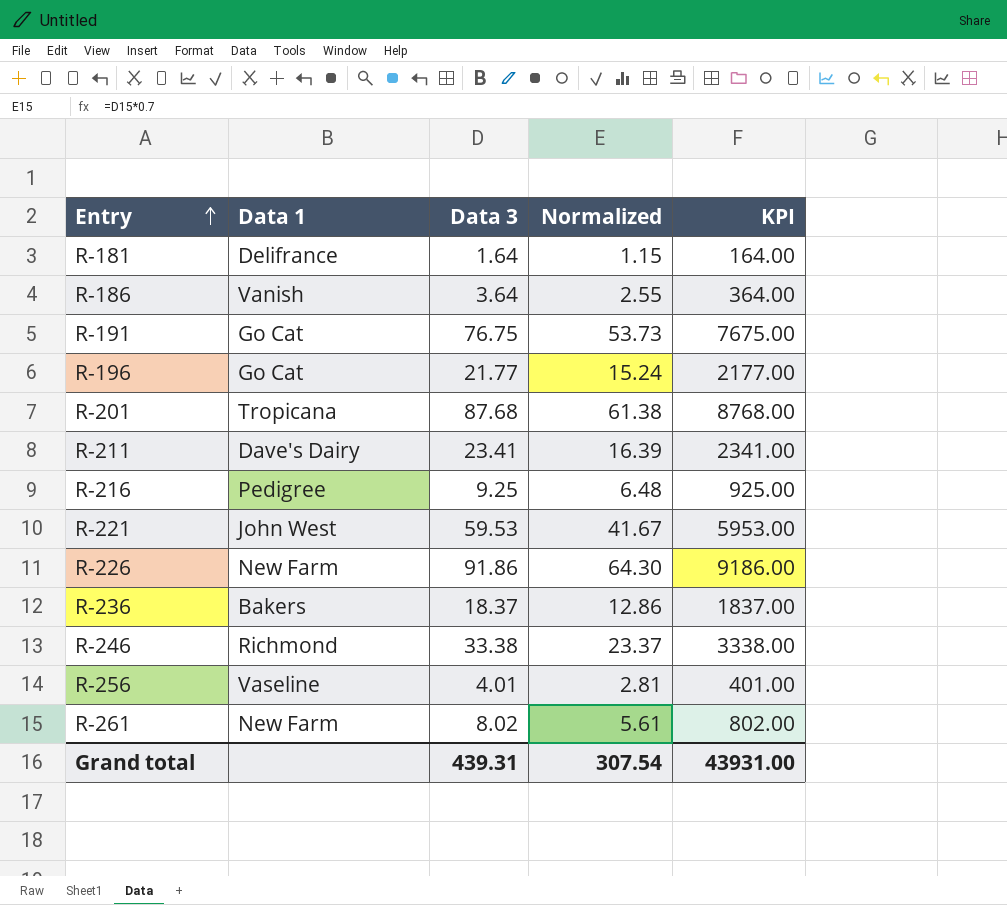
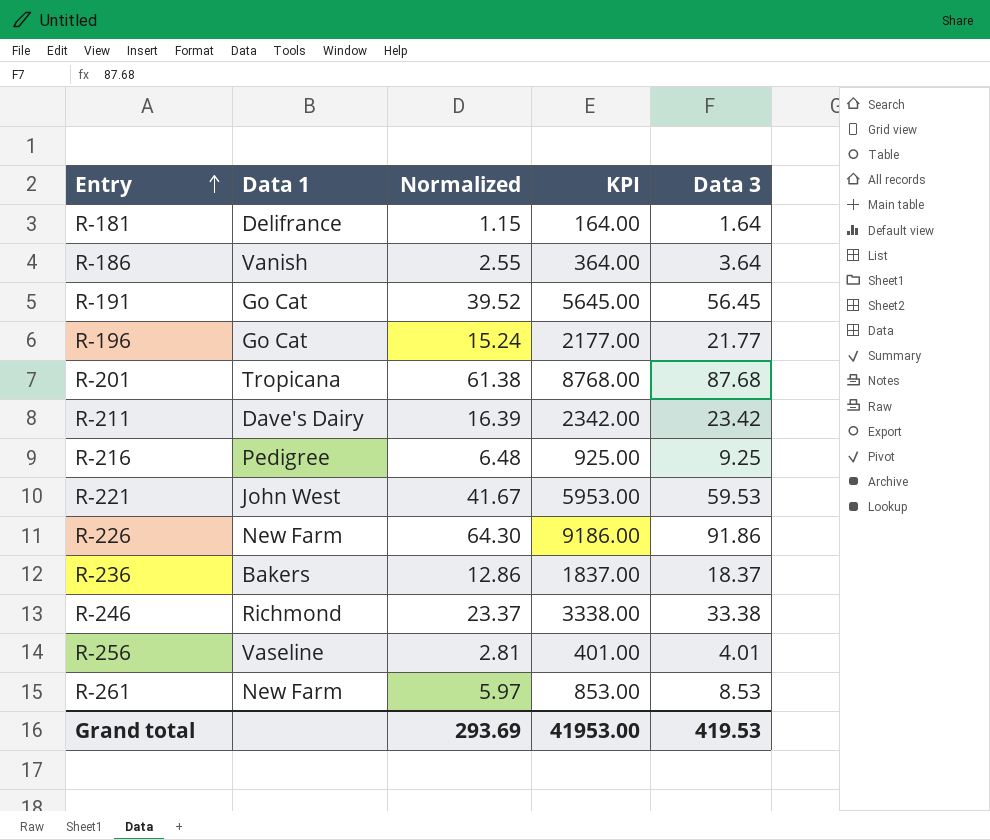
column Data 3 | position: 3 -> 5
R-191 | Normalized: 53.73 -> 39.52
R-191 | KPI: 7675.00 -> 5645.00
R-191 | Data 3: 76.75 -> 56.45
R-211 | KPI: 2341.00 -> 2342.00
R-211 | Data 3: 23.41 -> 23.42
R-261 | Normalized: 5.61 -> 5.97
R-261 | KPI: 802.00 -> 853.00
R-261 | Data 3: 8.02 -> 8.53
Grand total | Normalized: 307.54 -> 293.69
Grand total | KPI: 43931.00 -> 41953.00
Grand total | Data 3: 439.31 -> 419.53

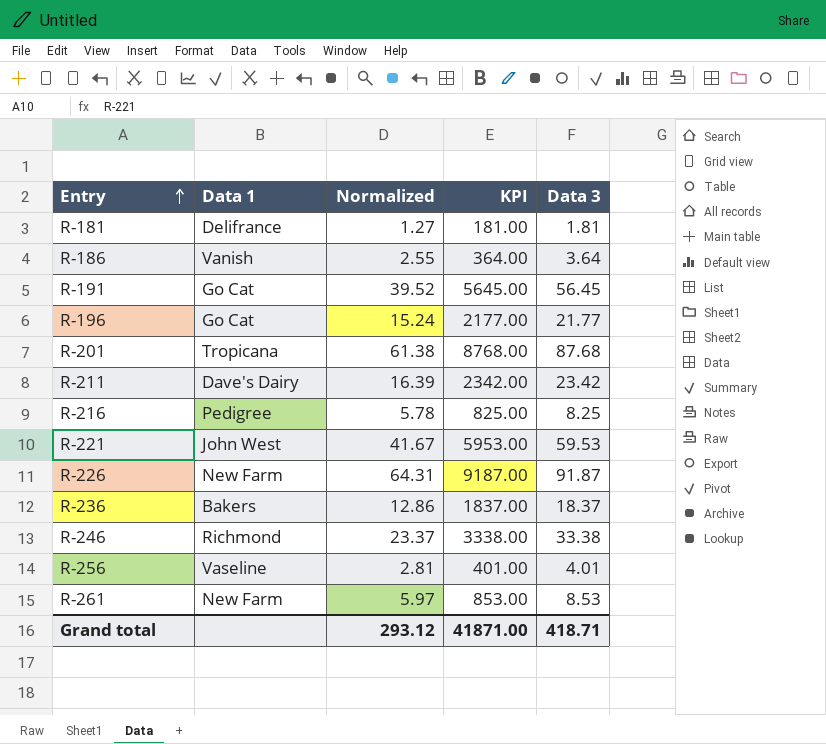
R-181 | Normalized: 1.15 -> 1.27
R-181 | KPI: 164.00 -> 181.00
R-181 | Data 3: 1.64 -> 1.81
R-216 | Normalized: 6.48 -> 5.78
R-216 | KPI: 925.00 -> 825.00
R-216 | Data 3: 9.25 -> 8.25
R-226 | Normalized: 64.30 -> 64.31
R-226 | KPI: 9186.00 -> 9187.00
R-226 | Data 3: 91.86 -> 91.87
Grand total | Normalized: 293.69 -> 293.12
Grand total | KPI: 41953.00 -> 41871.00
Grand total | Data 3: 419.53 -> 418.71

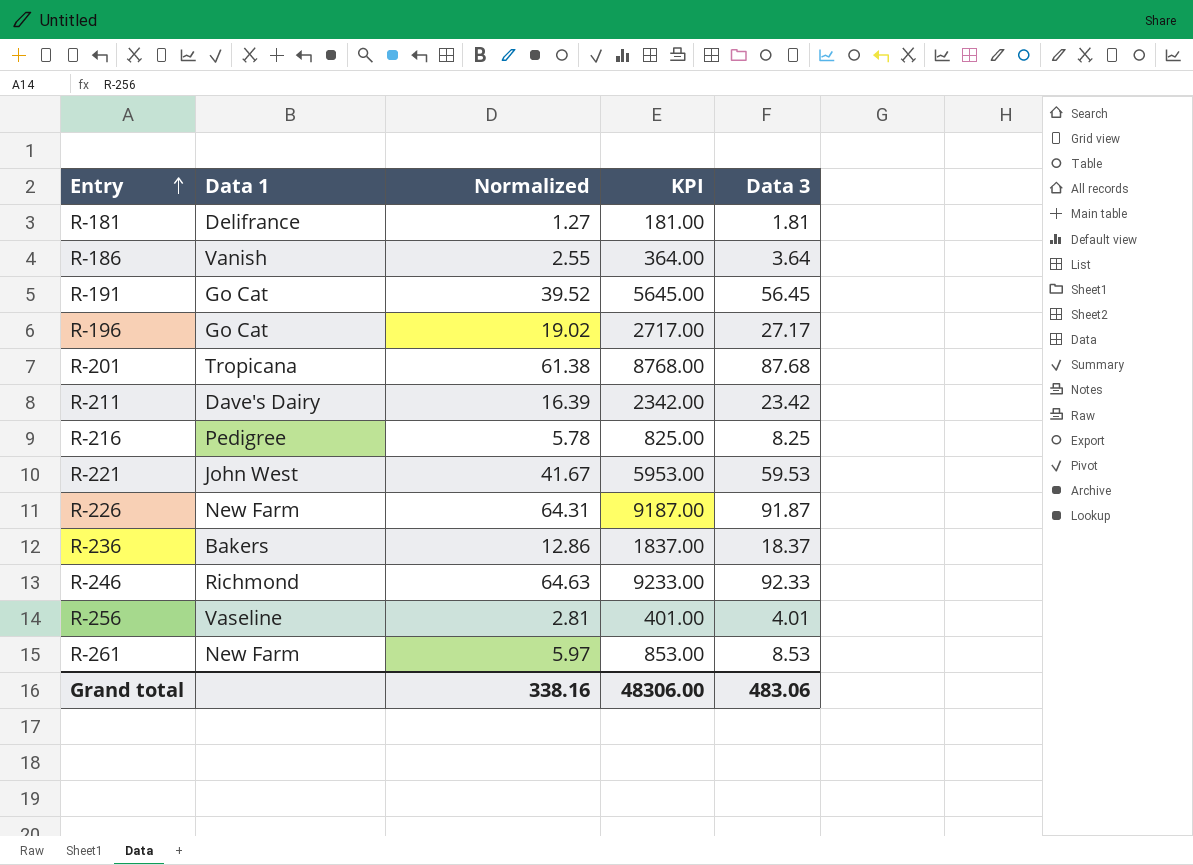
R-196 | Normalized: 15.24 -> 19.02
R-196 | KPI: 2177.00 -> 2717.00
R-196 | Data 3: 21.77 -> 27.17
R-246 | Normalized: 23.37 -> 64.63
R-246 | KPI: 3338.00 -> 9233.00
R-246 | Data 3: 33.38 -> 92.33
Grand total | Normalized: 293.12 -> 338.16
Grand total | KPI: 41871.00 -> 48306.00
Grand total | Data 3: 418.71 -> 483.06

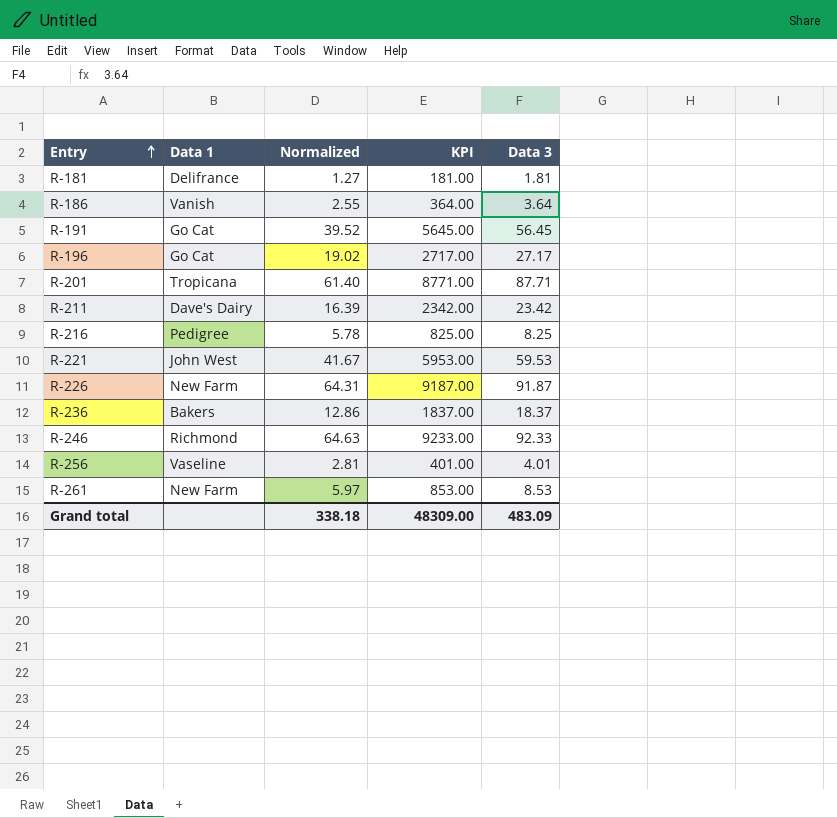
R-201 | Normalized: 61.38 -> 61.40
R-201 | KPI: 8768.00 -> 8771.00
R-201 | Data 3: 87.68 -> 87.71
Grand total | Normalized: 338.16 -> 338.18
Grand total | KPI: 48306.00 -> 48309.00
Grand total | Data 3: 483.06 -> 483.09

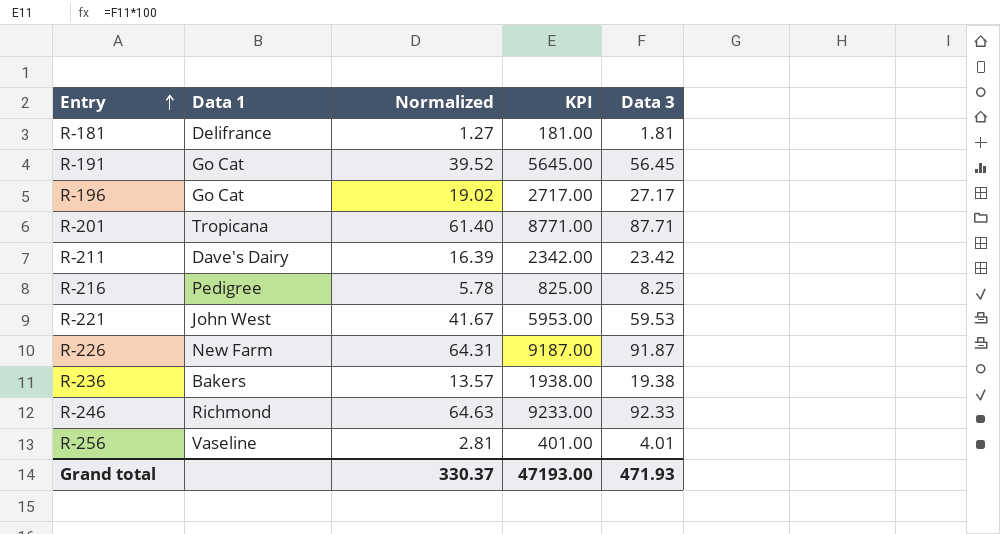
row R-186: Vanish | 2.55 | 364.00 | 3.64 -> none
row R-261: New Farm | 5.97 | 853.00 | 8.53 -> none
R-236 | Normalized: 12.86 -> 13.57
R-236 | KPI: 1837.00 -> 1938.00
R-236 | Data 3: 18.37 -> 19.38
Grand total | Normalized: 338.18 -> 330.37
Grand total | KPI: 48309.00 -> 47193.00
Grand total | Data 3: 483.09 -> 471.93

